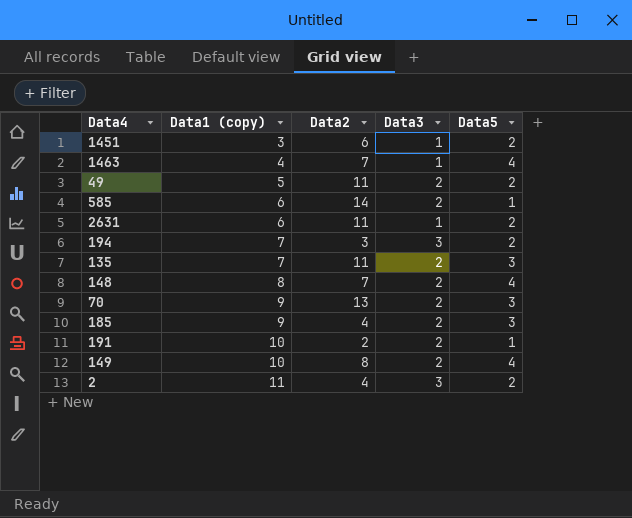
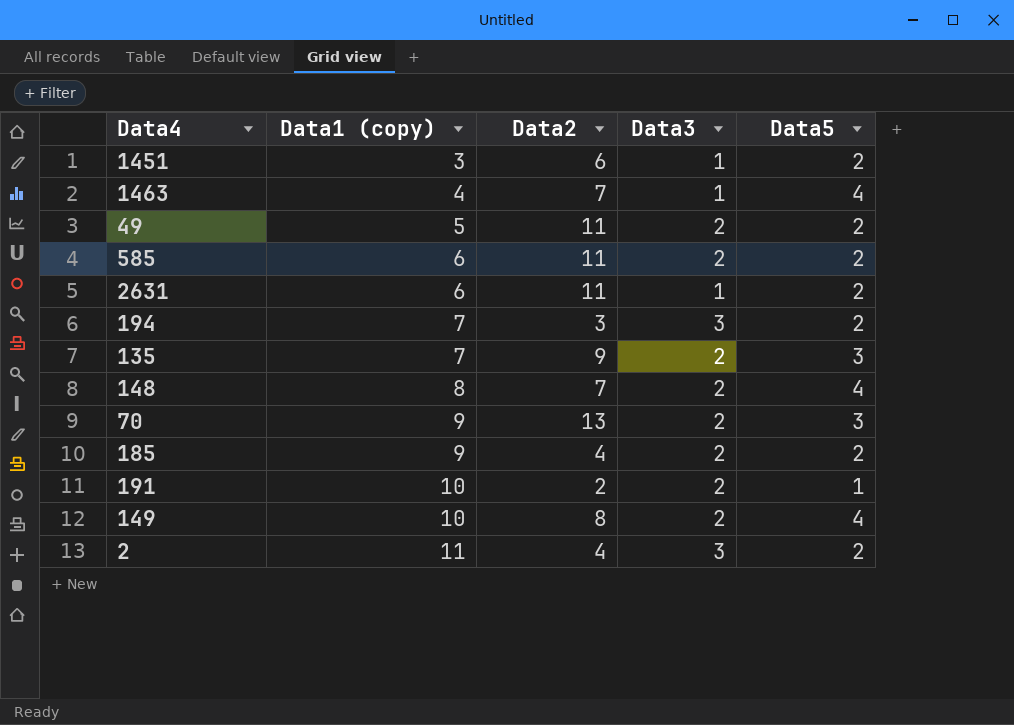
585 | Data2: 14 -> 11
585 | Data5: 1 -> 2
135 | Data2: 11 -> 9
185 | Data5: 3 -> 2

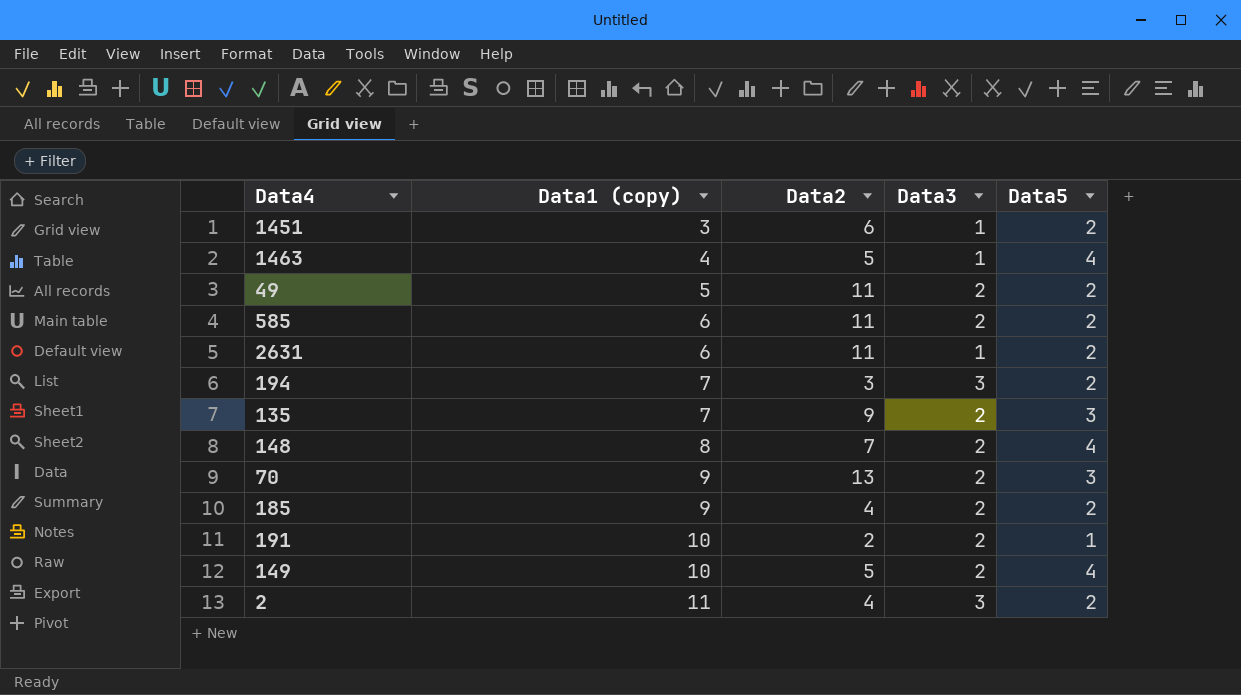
1463 | Data2: 7 -> 5
149 | Data2: 8 -> 5

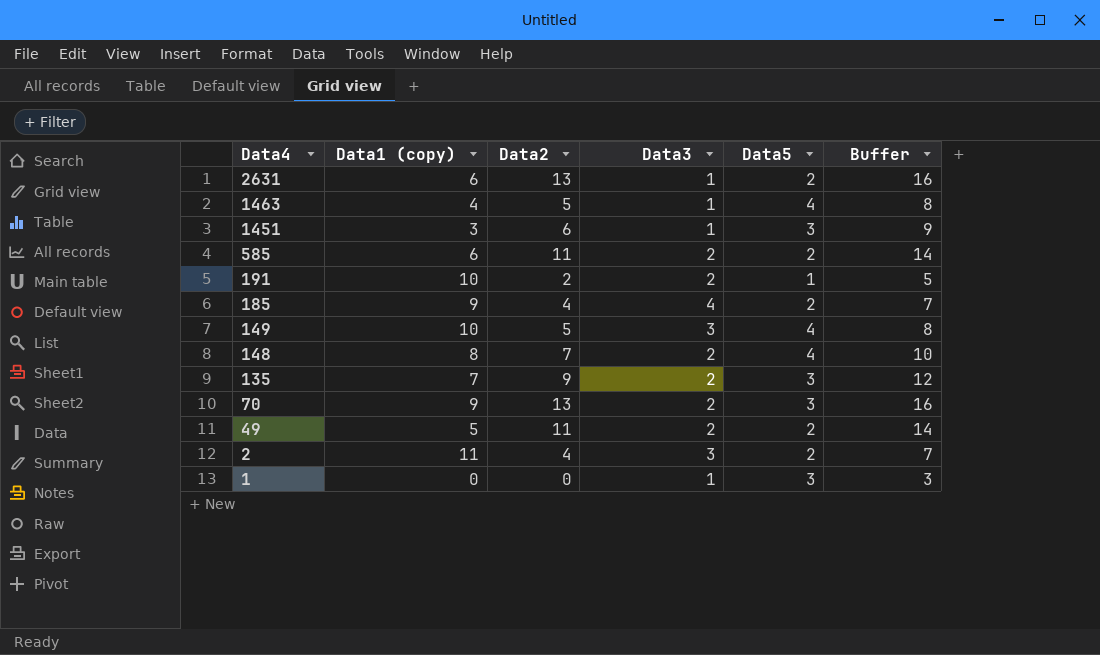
row order: Data1 (copy) ascending -> Data4 descending
column Buffer | formula: none -> [Data2] + 3
row 194: 7 | 3 | 3 | 2 -> none
2631 | Data2: 11 -> 13
1451 | Data5: 2 -> 3
185 | Data3: 2 -> 4
149 | Data3: 2 -> 3
row 1: none -> 0 | 0 | 1 | 3 | 3

